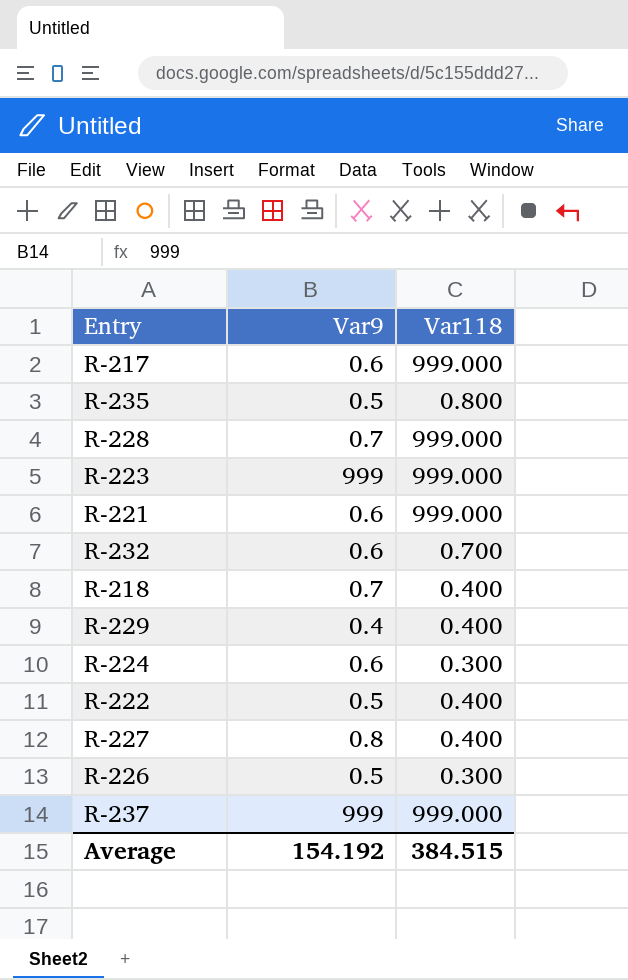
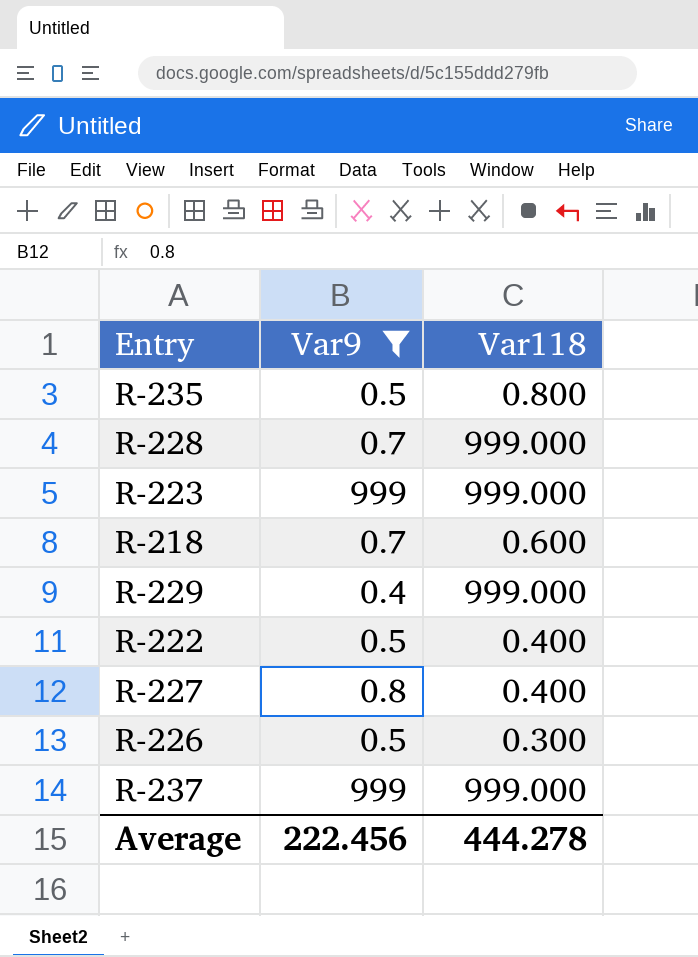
filter: none -> Var9 != 0.6
R-218 | Var118: 0.400 -> 0.600
R-229 | Var118: 0.400 -> 999.000
Average | Var9: 154.192 -> 222.456
Average | Var118: 384.515 -> 444.278

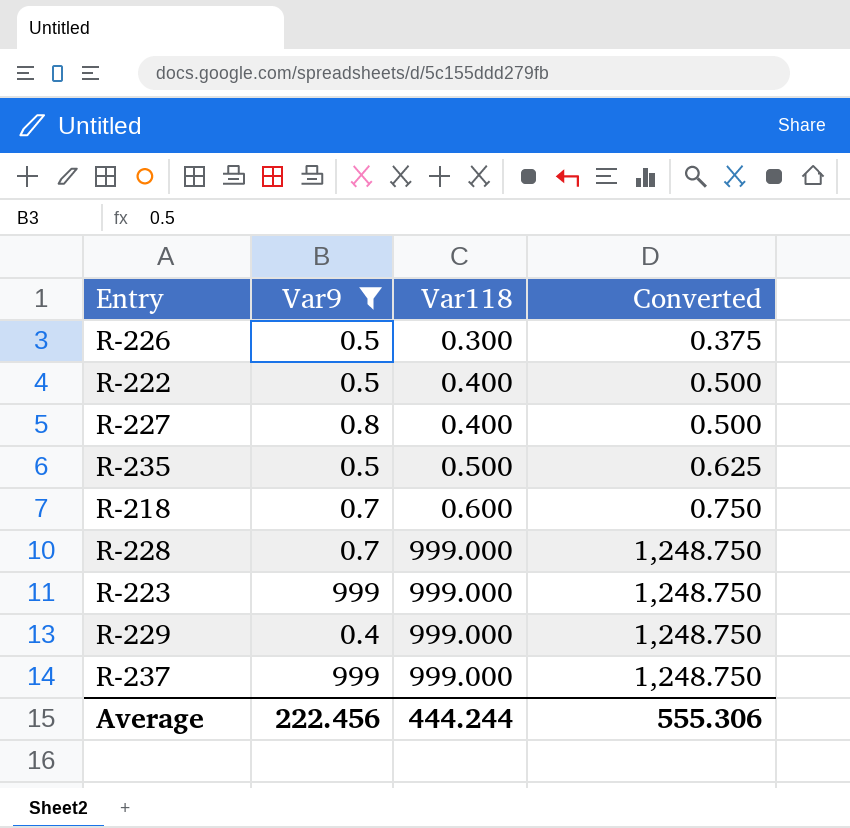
row order: none -> Var118 ascending
column Converted | formula: none -> [Var118] * 1.25
R-235 | Var118: 0.800 -> 0.500
Average | Var118: 444.278 -> 444.244

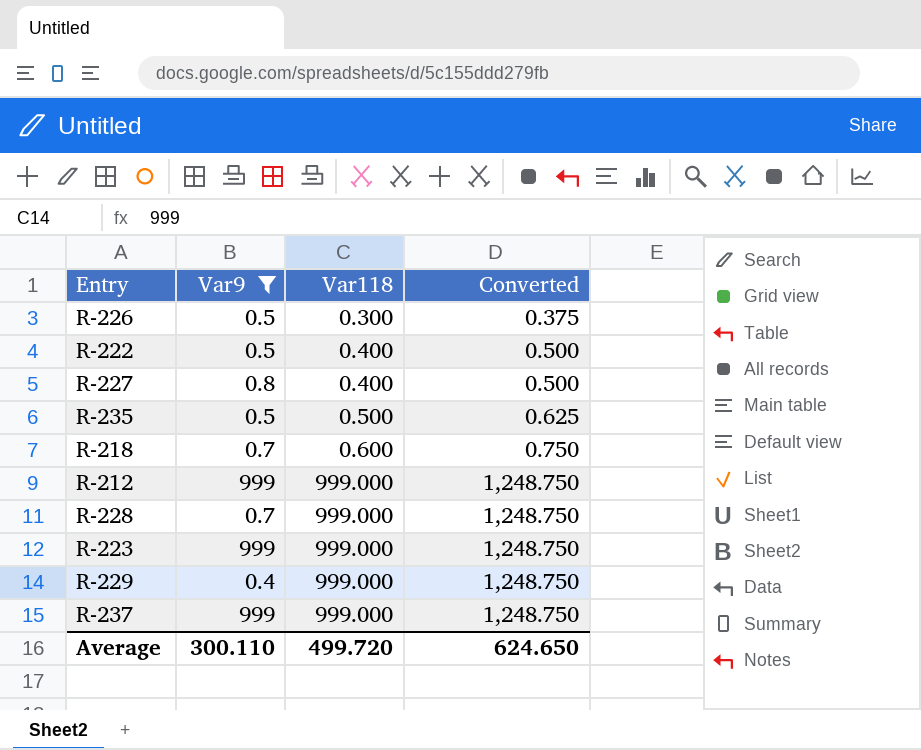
row R-212: none -> 999 | 999.000 | 1,248.750
Average | Var9: 222.456 -> 300.110
Average | Var118: 444.244 -> 499.720
Average | Converted: 555.306 -> 624.650

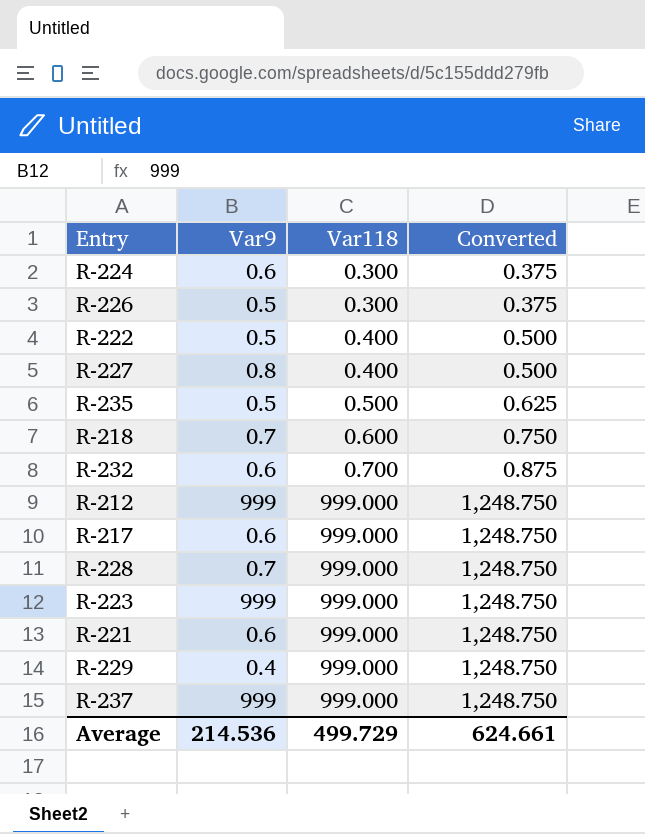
filter: Var9 != 0.6 -> none
Average | Var9: 300.110 -> 214.536
Average | Var118: 499.720 -> 499.729
Average | Converted: 624.650 -> 624.661

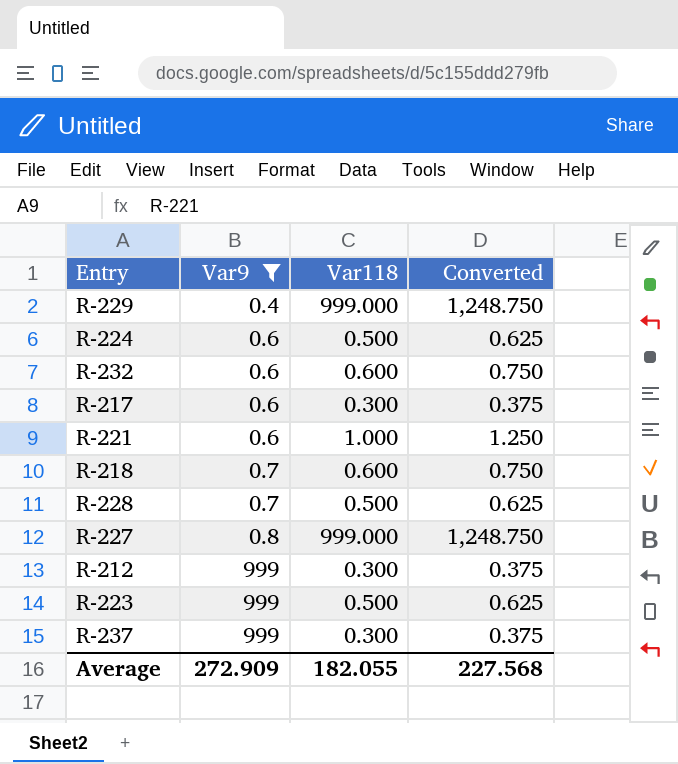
filter: none -> Var9 != 0.5
row order: Var118 ascending -> Var9 ascending
R-224 | Var118: 0.300 -> 0.500
R-224 | Converted: 0.375 -> 0.625
R-232 | Var118: 0.700 -> 0.600
R-232 | Converted: 0.875 -> 0.750
R-217 | Var118: 999.000 -> 0.300
R-217 | Converted: 1,248.750 -> 0.375
R-221 | Var118: 999.000 -> 1.000
R-221 | Converted: 1,248.750 -> 1.250
R-228 | Var118: 999.000 -> 0.500
R-228 | Converted: 1,248.750 -> 0.625
R-227 | Var118: 0.400 -> 999.000
R-227 | Converted: 0.500 -> 1,248.750
R-212 | Var118: 999.000 -> 0.300
R-212 | Converted: 1,248.750 -> 0.375
R-223 | Var118: 999.000 -> 0.500
R-223 | Converted: 1,248.750 -> 0.625
R-237 | Var118: 999.000 -> 0.300
R-237 | Converted: 1,248.750 -> 0.375
Average | Var9: 214.536 -> 272.909
Average | Var118: 499.729 -> 182.055
Average | Converted: 624.661 -> 227.568

